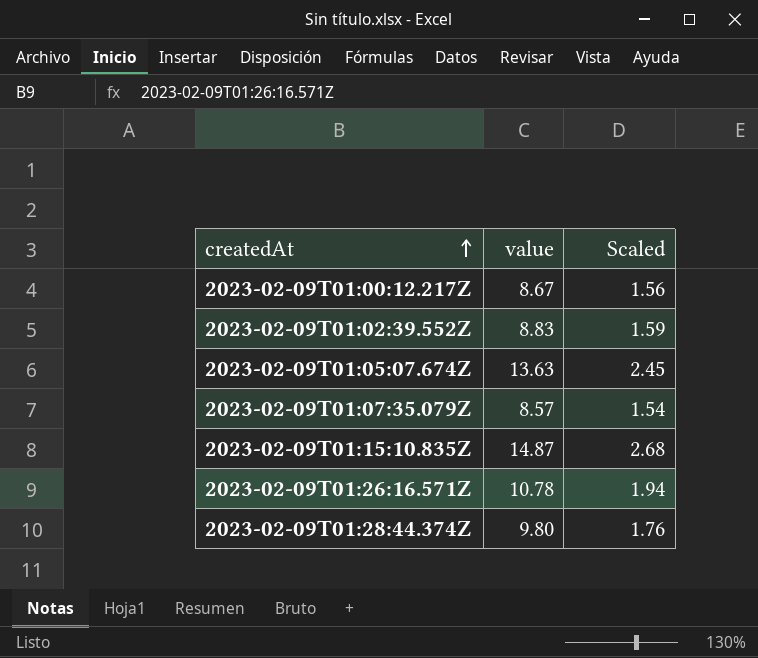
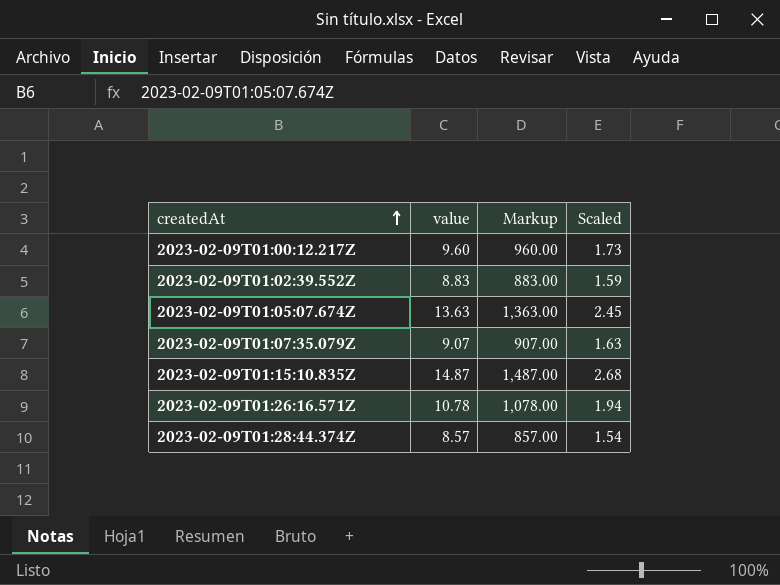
column Markup | formula: none -> [value] * 100
2023-02-09T01:00:12.217Z | value: 8.67 -> 9.60
2023-02-09T01:00:12.217Z | Scaled: 1.56 -> 1.73
2023-02-09T01:07:35.079Z | value: 8.57 -> 9.07
2023-02-09T01:07:35.079Z | Scaled: 1.54 -> 1.63
2023-02-09T01:28:44.374Z | value: 9.80 -> 8.57
2023-02-09T01:28:44.374Z | Scaled: 1.76 -> 1.54

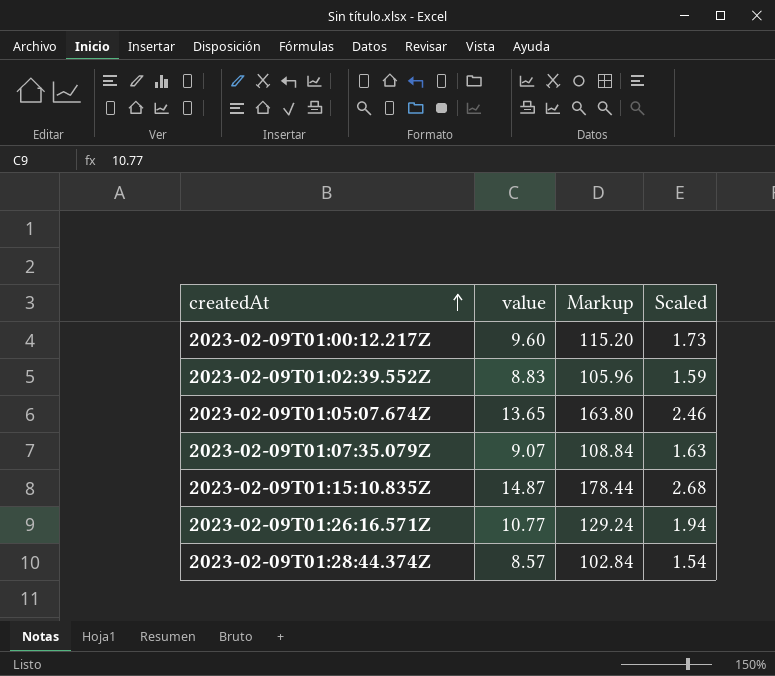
column Markup | formula: [value] * 100 -> [value] * 12
2023-02-09T01:05:07.674Z | value: 13.63 -> 13.65
2023-02-09T01:05:07.674Z | Scaled: 2.45 -> 2.46
2023-02-09T01:26:16.571Z | value: 10.78 -> 10.77

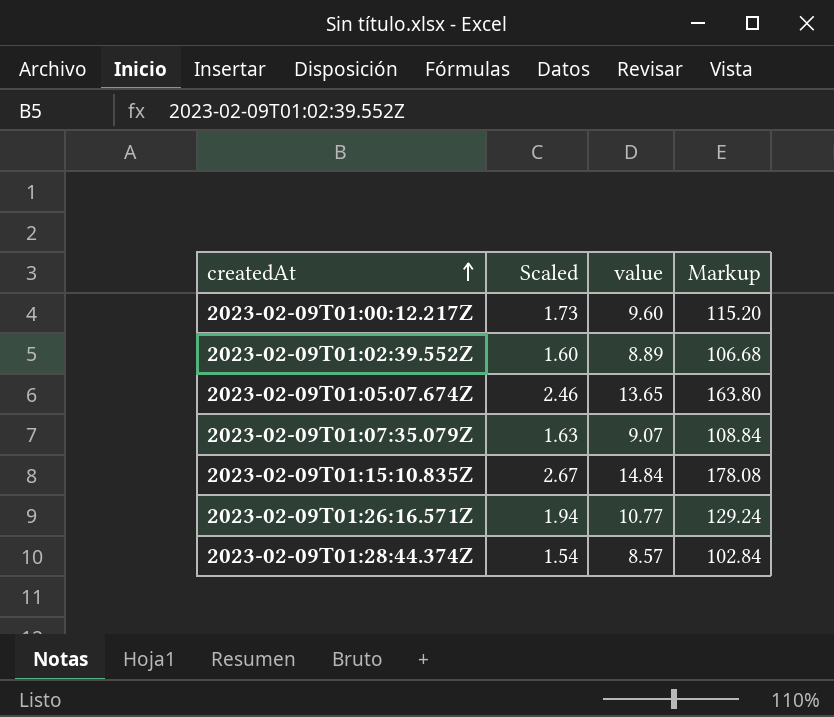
column Scaled | position: 4 -> 2
2023-02-09T01:02:39.552Z | Scaled: 1.59 -> 1.60
2023-02-09T01:02:39.552Z | value: 8.83 -> 8.89
2023-02-09T01:02:39.552Z | Markup: 105.96 -> 106.68
2023-02-09T01:15:10.835Z | Scaled: 2.68 -> 2.67
2023-02-09T01:15:10.835Z | value: 14.87 -> 14.84
2023-02-09T01:15:10.835Z | Markup: 178.44 -> 178.08

